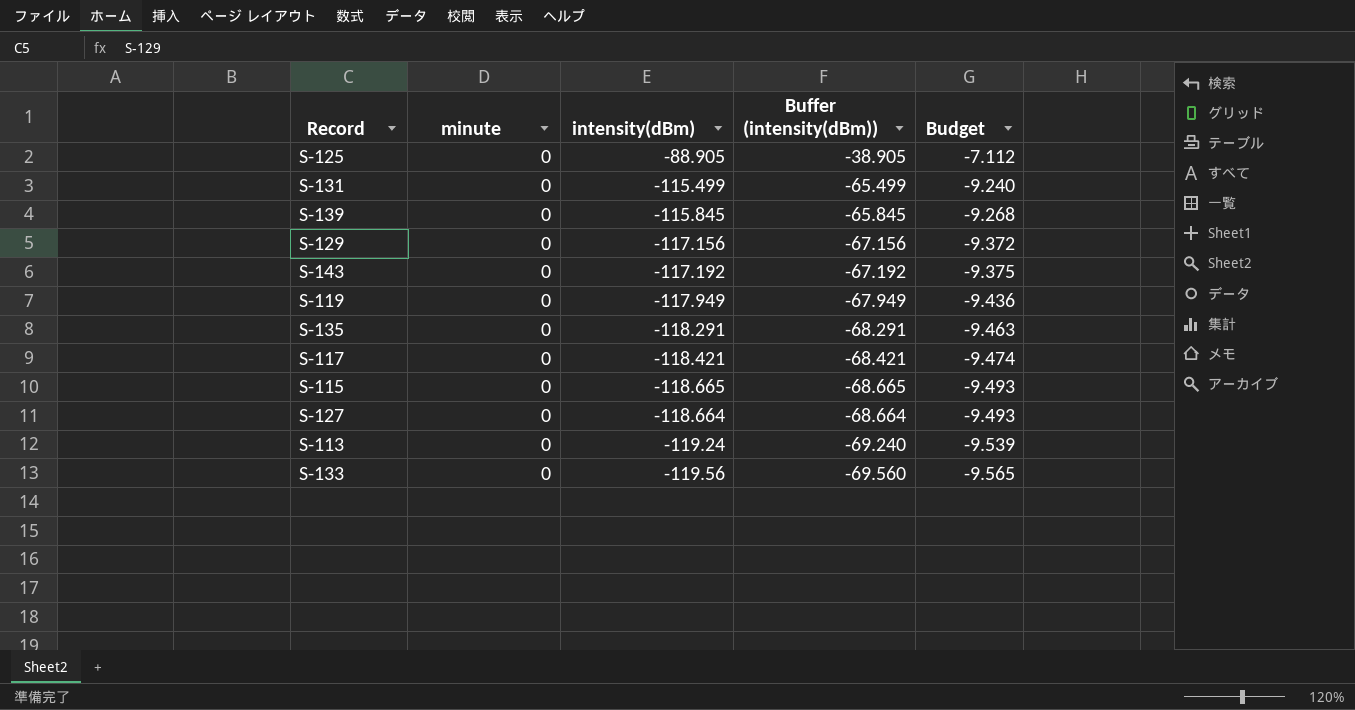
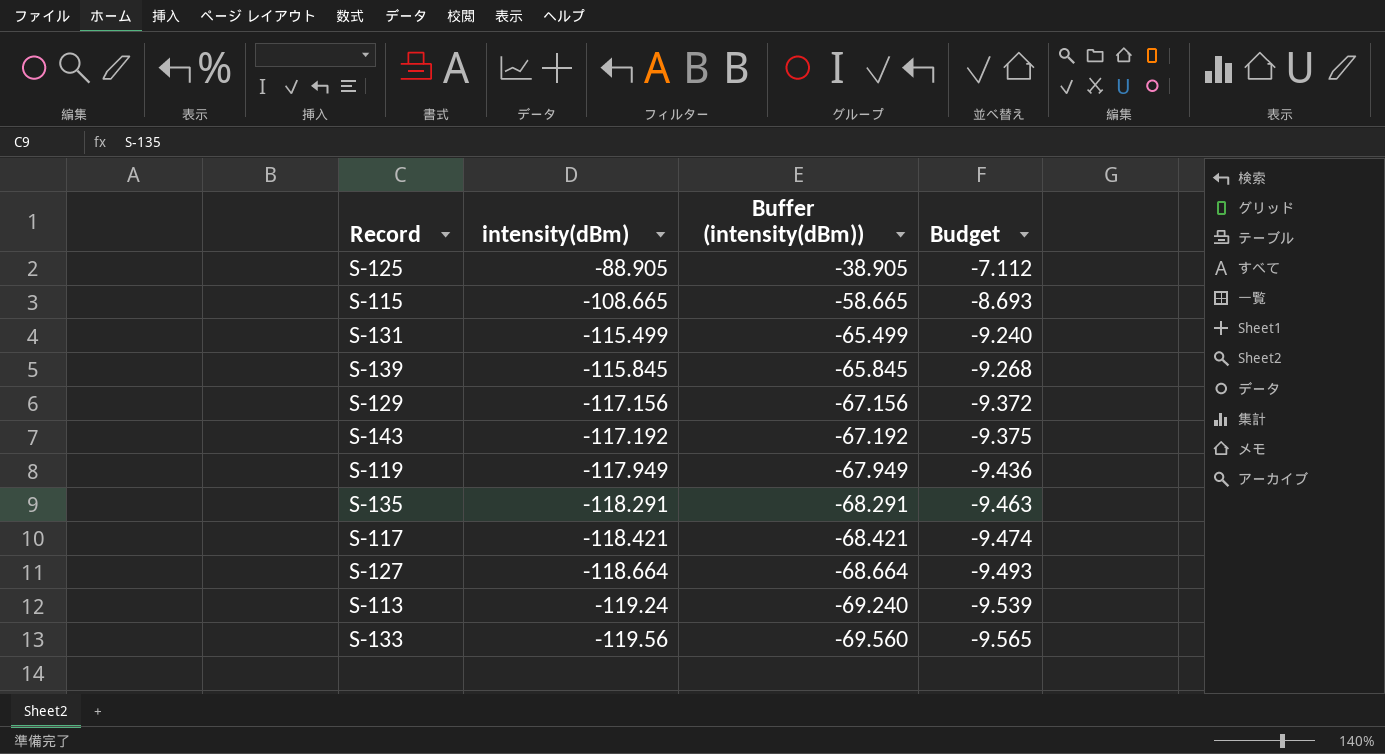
row order: Budget descending -> intensity(dBm) descending
column minute | position: 2 -> none
S-115 | intensity(dBm): -118.665 -> -108.665
S-115 | Buffer (intensity(dBm)): -68.665 -> -58.665
S-115 | Budget: -9.493 -> -8.693

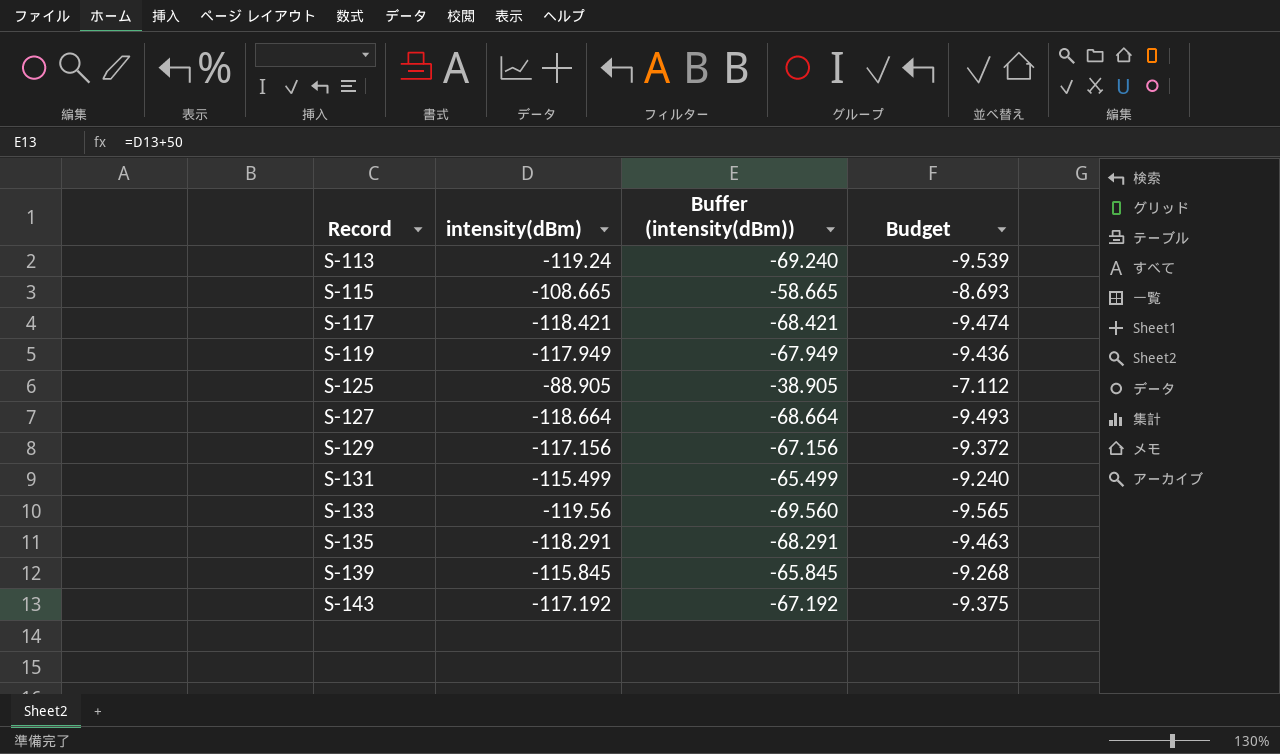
row order: intensity(dBm) descending -> Record ascending

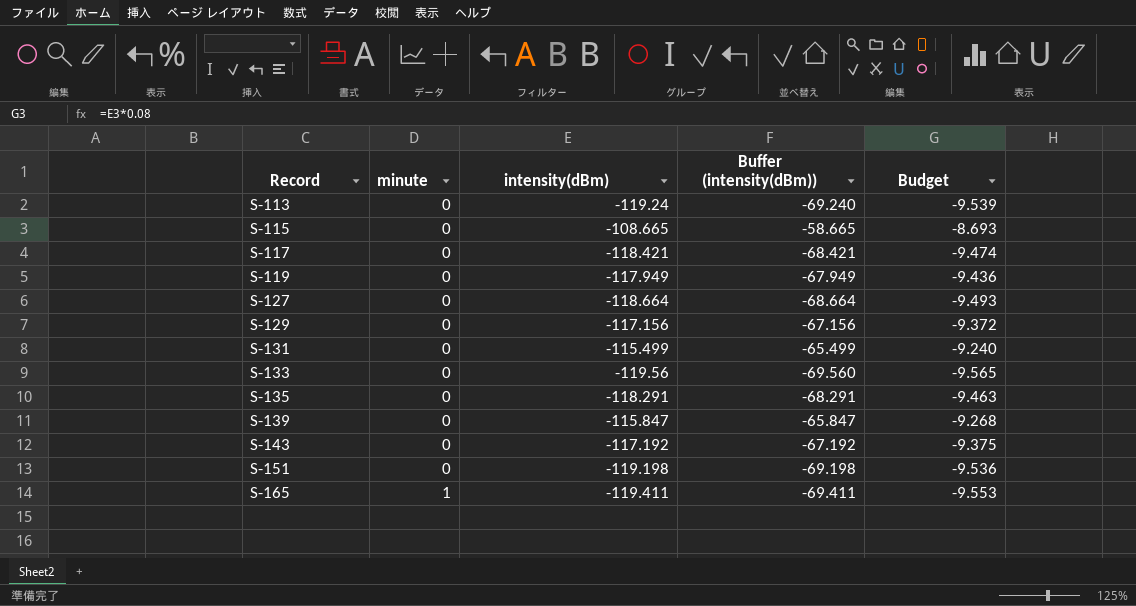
column minute | position: none -> 2
row S-125: -88.905 | -38.905 | -7.112 -> none
S-139 | intensity(dBm): -115.845 -> -115.847
S-139 | Buffer (intensity(dBm)): -65.845 -> -65.847
row S-151: none -> 0 | -119.198 | -69.198 | -9.536
row S-165: none -> 1 | -119.411 | -69.411 | -9.553

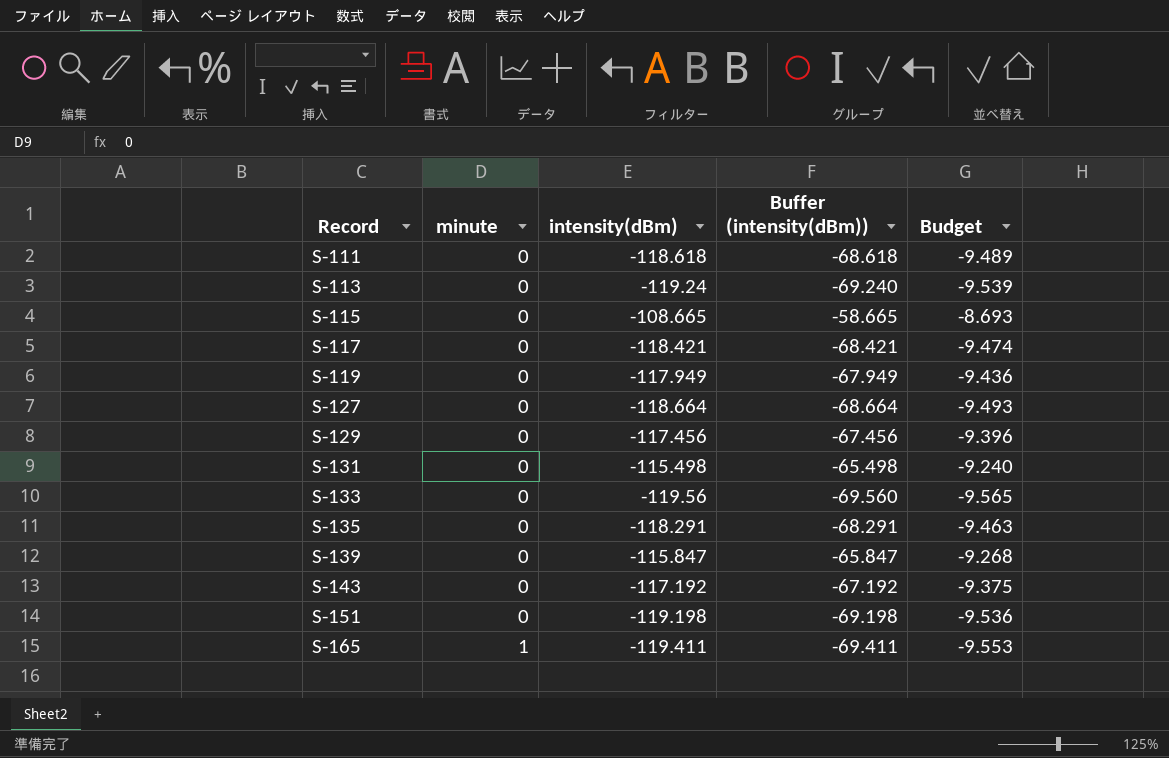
row S-111: none -> 0 | -118.618 | -68.618 | -9.489
S-129 | intensity(dBm): -117.156 -> -117.456
S-129 | Buffer (intensity(dBm)): -67.156 -> -67.456
S-129 | Budget: -9.372 -> -9.396
S-131 | intensity(dBm): -115.499 -> -115.498
S-131 | Buffer (intensity(dBm)): -65.499 -> -65.498

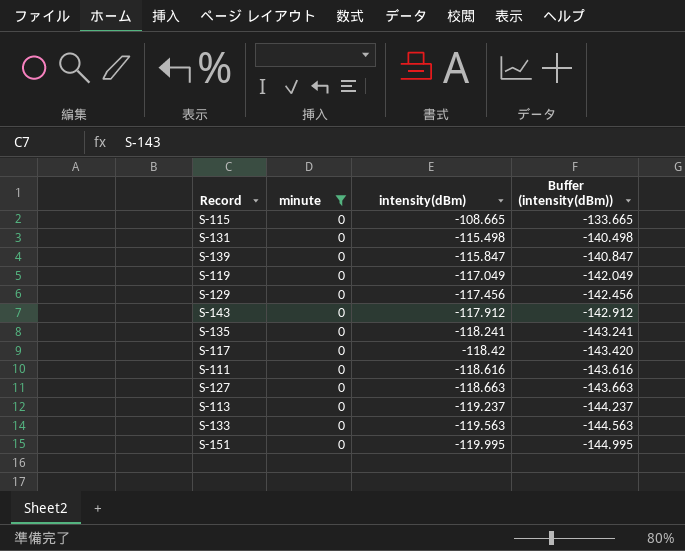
filter: none -> minute = 0
row order: Record ascending -> intensity(dBm) descending
column Budget | formula: [intensity(dBm)] * 0.08 -> none
column Buffer (intensity(dBm)) | formula: [intensity(dBm)] + 50 -> [intensity(dBm)] - 25
S-119 | intensity(dBm): -117.949 -> -117.049
S-143 | intensity(dBm): -117.192 -> -117.912
S-135 | intensity(dBm): -118.291 -> -118.241
S-117 | intensity(dBm): -118.421 -> -118.42
S-111 | intensity(dBm): -118.618 -> -118.616
S-127 | intensity(dBm): -118.664 -> -118.663
S-113 | intensity(dBm): -119.24 -> -119.237
S-133 | intensity(dBm): -119.56 -> -119.563
S-151 | intensity(dBm): -119.198 -> -119.995

